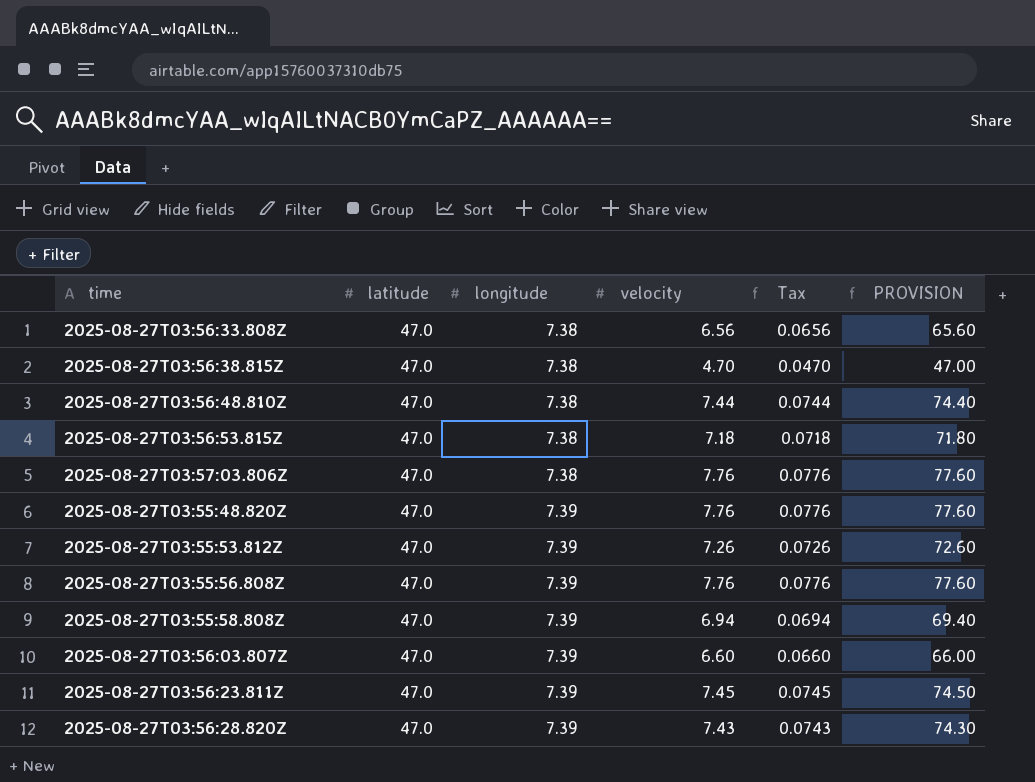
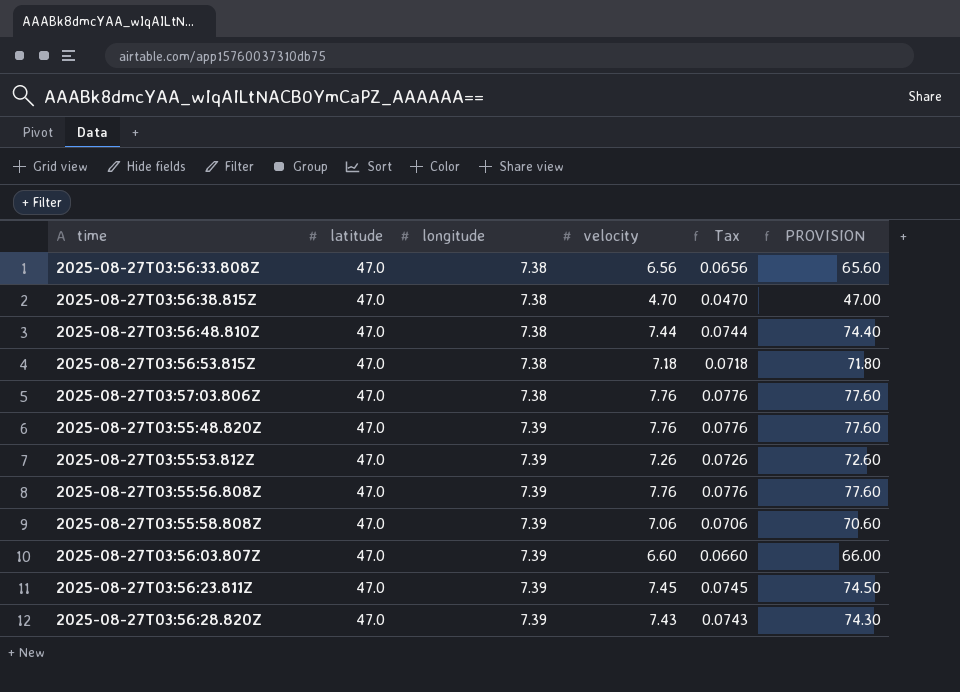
2025-08-27T03:55:58.808Z | velocity: 6.94 -> 7.06
2025-08-27T03:55:58.808Z | Tax: 0.0694 -> 0.0706
2025-08-27T03:55:58.808Z | PROVISION: 69.40 -> 70.60

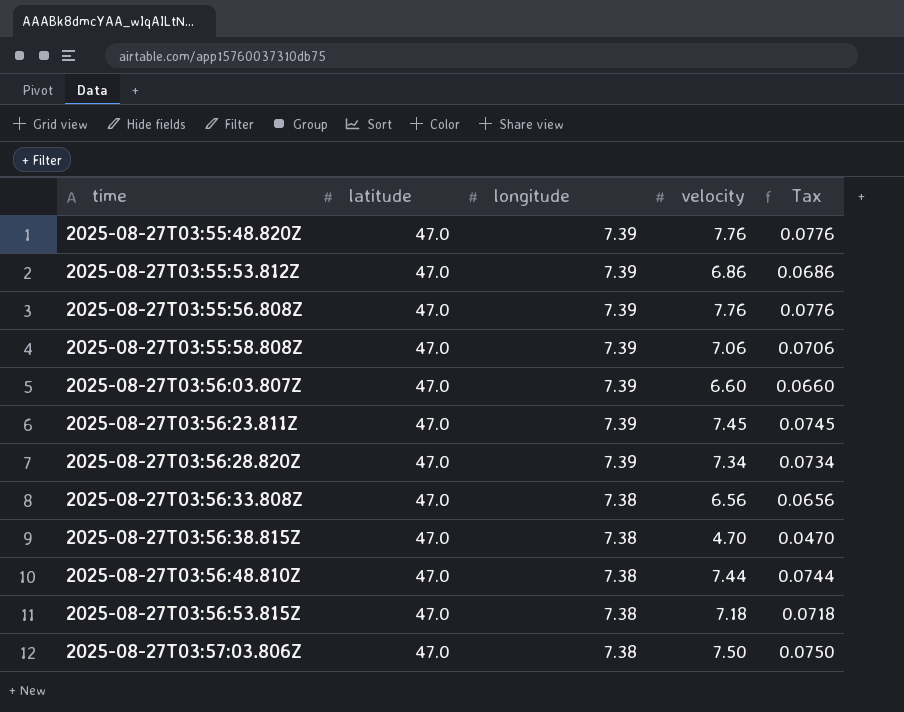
row order: longitude ascending -> time ascending
column PROVISION | formula: [velocity] * 10 -> none
2025-08-27T03:55:53.812Z | velocity: 7.26 -> 6.86
2025-08-27T03:55:53.812Z | Tax: 0.0726 -> 0.0686
2025-08-27T03:56:28.820Z | velocity: 7.43 -> 7.34
2025-08-27T03:56:28.820Z | Tax: 0.0743 -> 0.0734
2025-08-27T03:57:03.806Z | velocity: 7.76 -> 7.50
2025-08-27T03:57:03.806Z | Tax: 0.0776 -> 0.0750

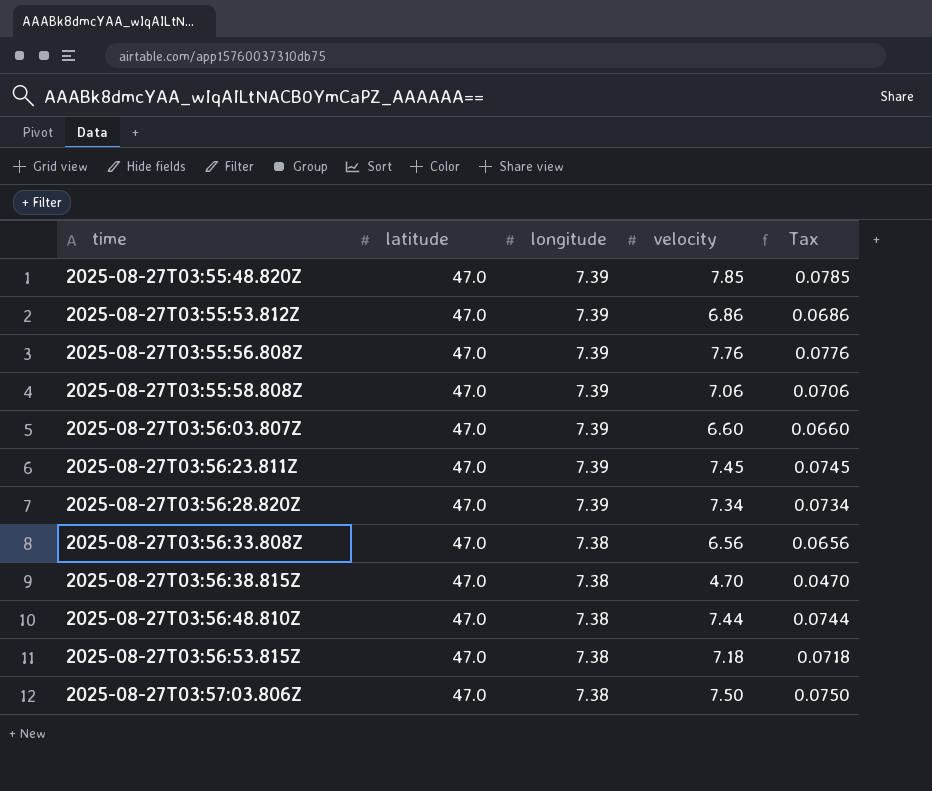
2025-08-27T03:55:48.820Z | velocity: 7.76 -> 7.85
2025-08-27T03:55:48.820Z | Tax: 0.0776 -> 0.0785

